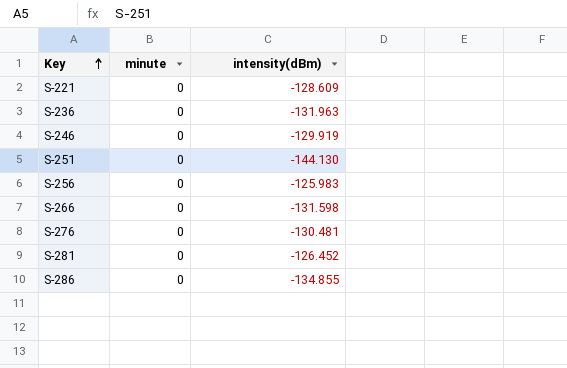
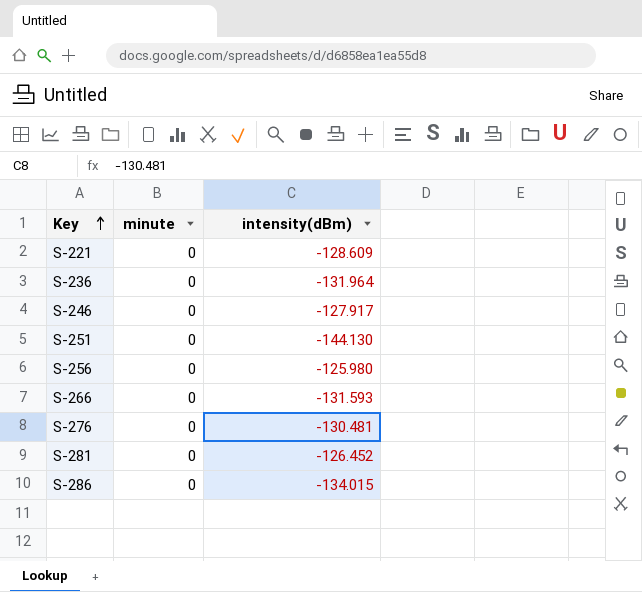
S-236 | intensity(dBm): -131.963 -> -131.964
S-246 | intensity(dBm): -129.919 -> -127.917
S-256 | intensity(dBm): -125.983 -> -125.980
S-266 | intensity(dBm): -131.598 -> -131.593
S-286 | intensity(dBm): -134.855 -> -134.015

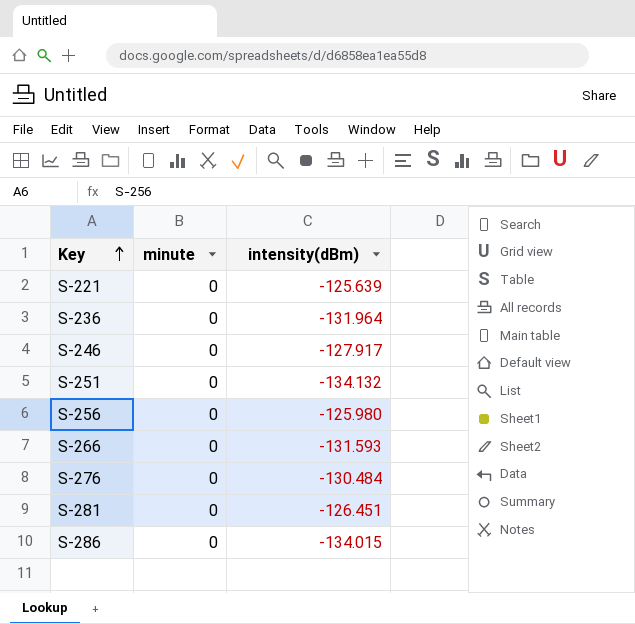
S-221 | intensity(dBm): -128.609 -> -125.639
S-251 | intensity(dBm): -144.130 -> -134.132
S-276 | intensity(dBm): -130.481 -> -130.484
S-281 | intensity(dBm): -126.452 -> -126.451

